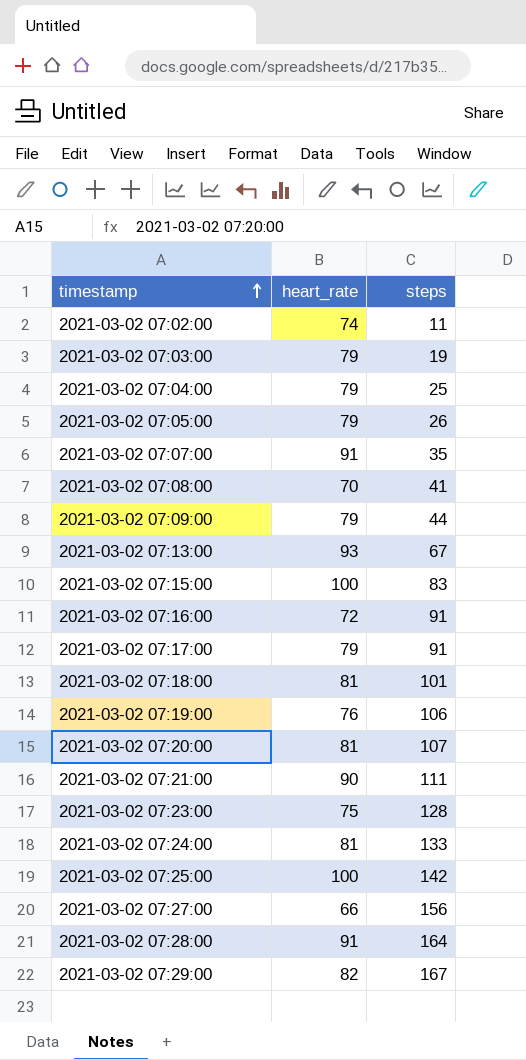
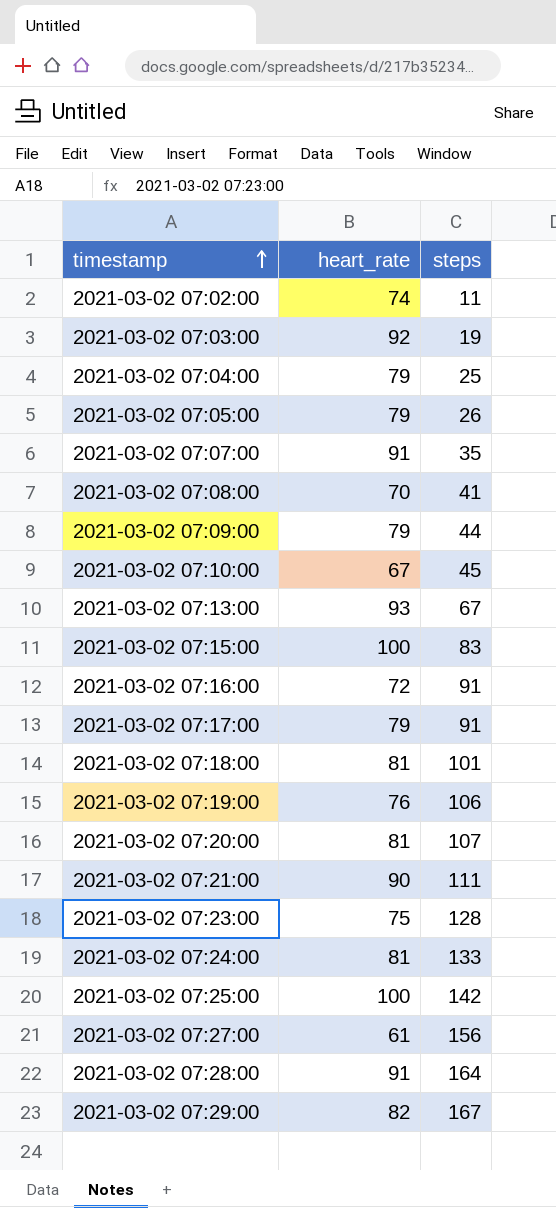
2021-03-02 07:03:00 | heart_rate: 79 -> 92
row 2021-03-02 07:10:00: none -> 67 | 45
2021-03-02 07:27:00 | heart_rate: 66 -> 61

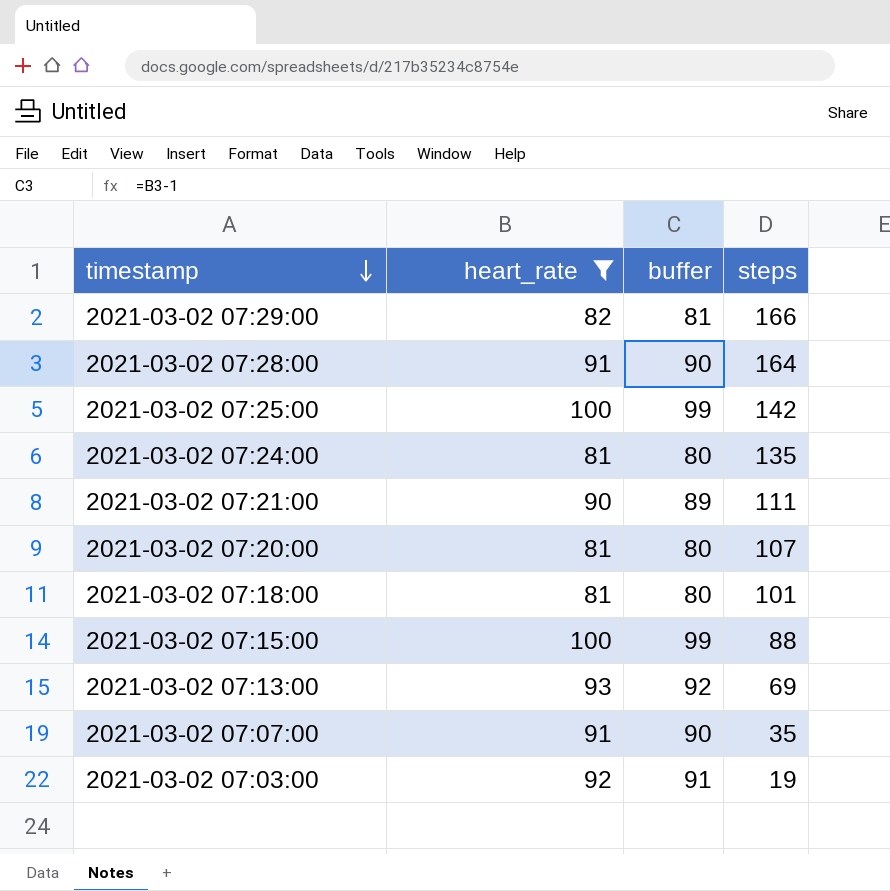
filter: none -> heart_rate >= 81
row order: timestamp ascending -> timestamp descending
column buffer | formula: none -> [heart_rate] - 1
2021-03-02 07:29:00 | steps: 167 -> 166
2021-03-02 07:24:00 | steps: 133 -> 135
2021-03-02 07:15:00 | steps: 83 -> 88
2021-03-02 07:13:00 | steps: 67 -> 69

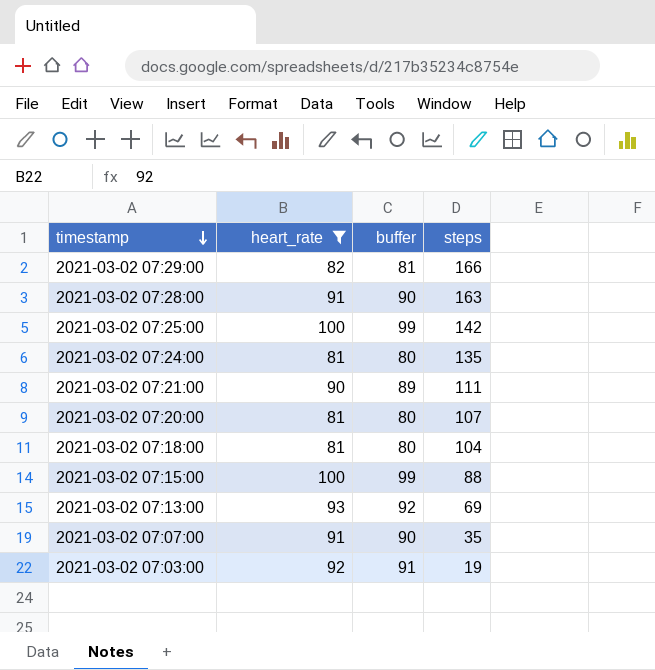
2021-03-02 07:28:00 | steps: 164 -> 163
2021-03-02 07:18:00 | steps: 101 -> 104

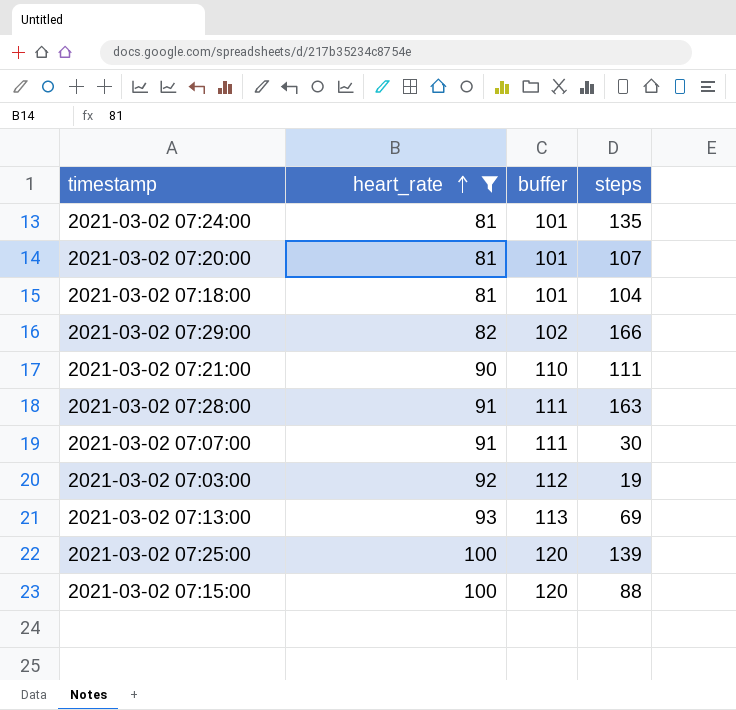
row order: timestamp descending -> heart_rate ascending
column buffer | formula: [heart_rate] - 1 -> [heart_rate] + 20
2021-03-02 07:07:00 | steps: 35 -> 30
2021-03-02 07:25:00 | steps: 142 -> 139

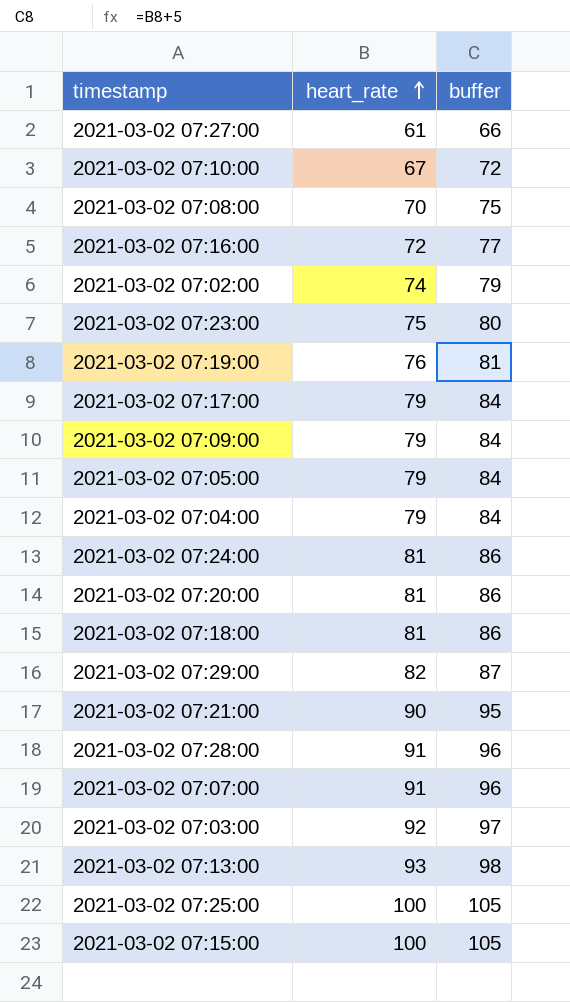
filter: heart_rate >= 81 -> none
column steps | position: 4 -> none
column buffer | formula: [heart_rate] + 20 -> [heart_rate] + 5

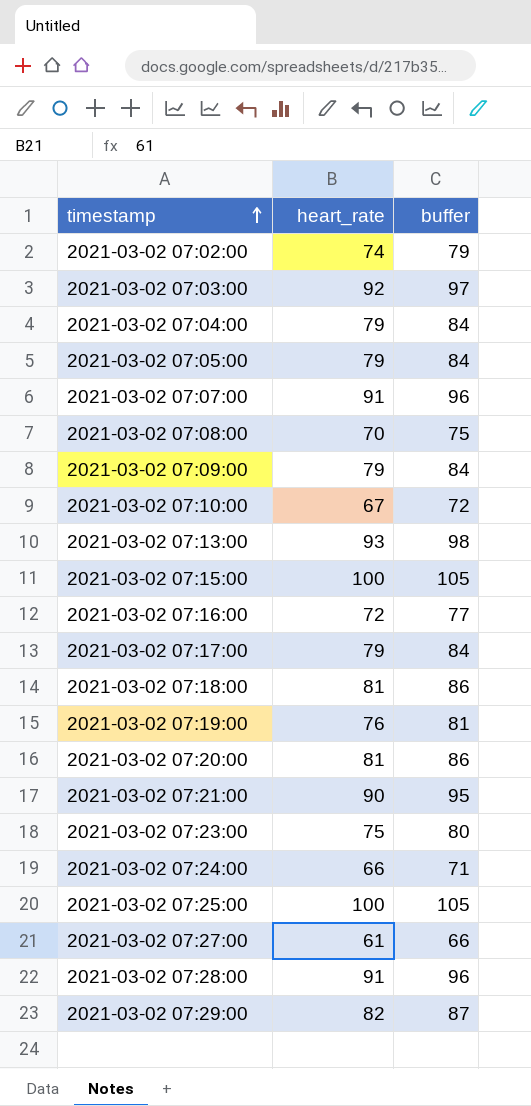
row order: heart_rate ascending -> timestamp ascending
2021-03-02 07:24:00 | heart_rate: 81 -> 66
2021-03-02 07:24:00 | buffer: 86 -> 71

